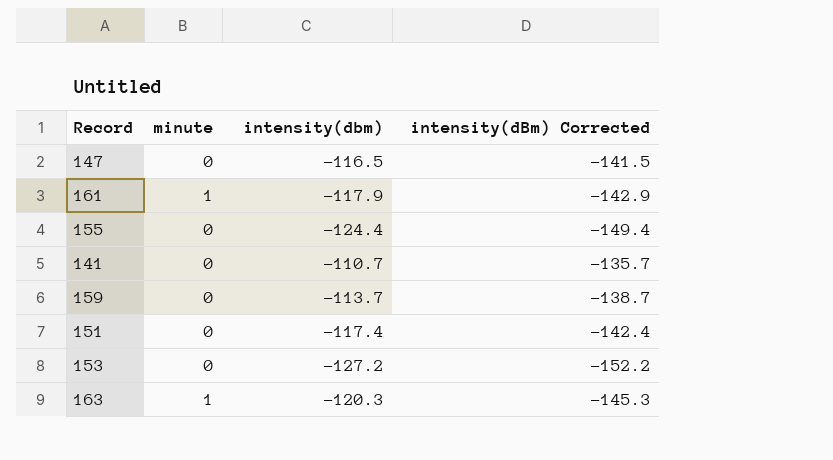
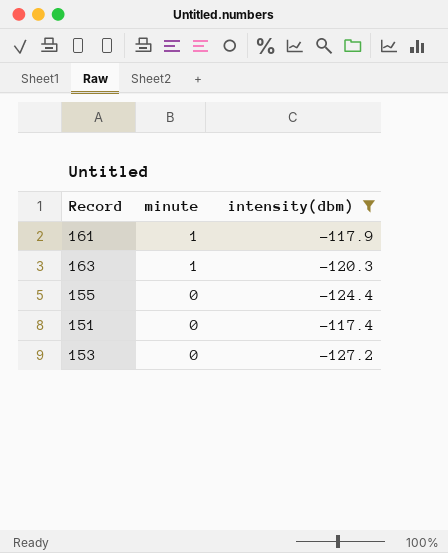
filter: none -> intensity(dbm) <= -117.4
row order: none -> minute descending
column intensity(dBm) Corrected | formula: [intensity(dbm)] - 25 -> none

